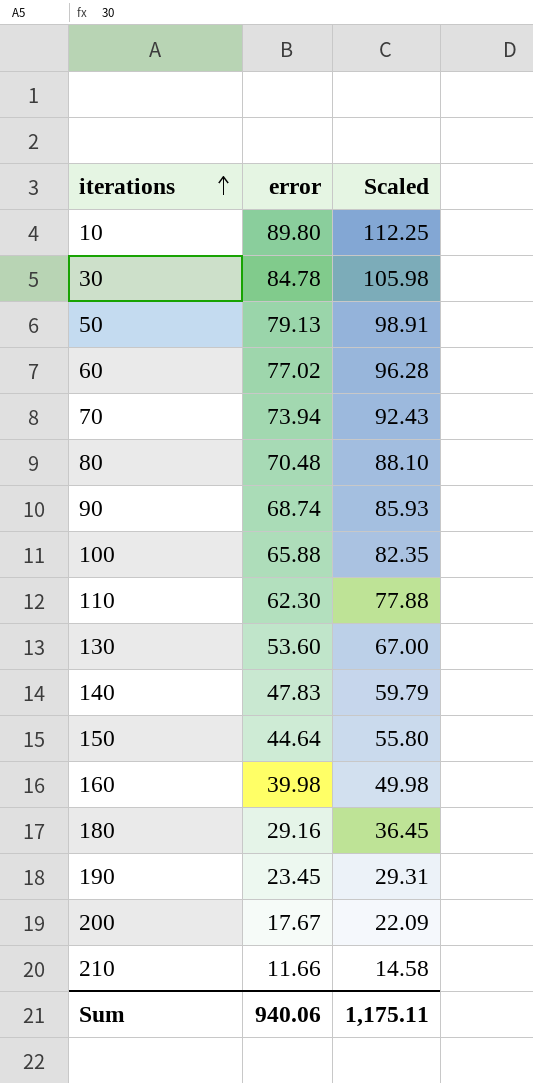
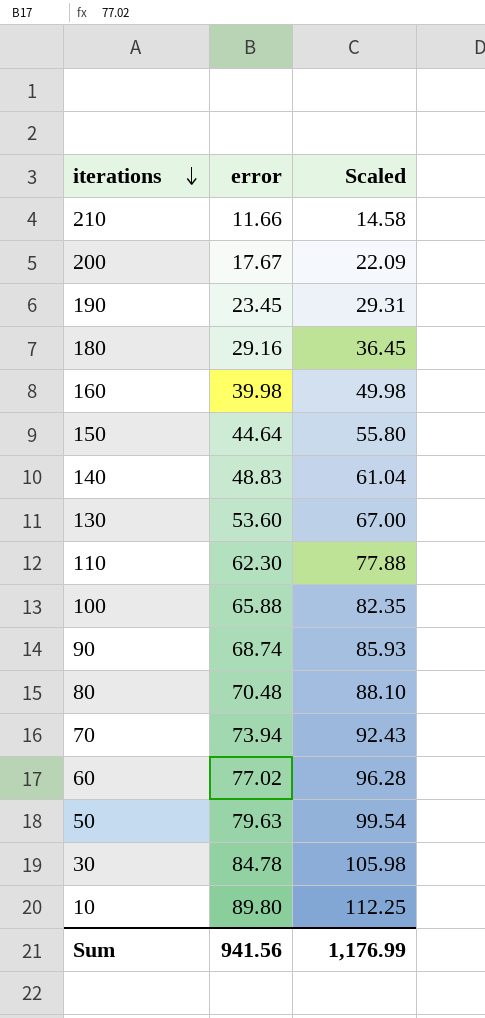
row order: iterations ascending -> iterations descending
140 | error: 47.83 -> 48.83
140 | Scaled: 59.79 -> 61.04
50 | error: 79.13 -> 79.63
50 | Scaled: 98.91 -> 99.54
Sum | error: 940.06 -> 941.56
Sum | Scaled: 1,175.11 -> 1,176.99

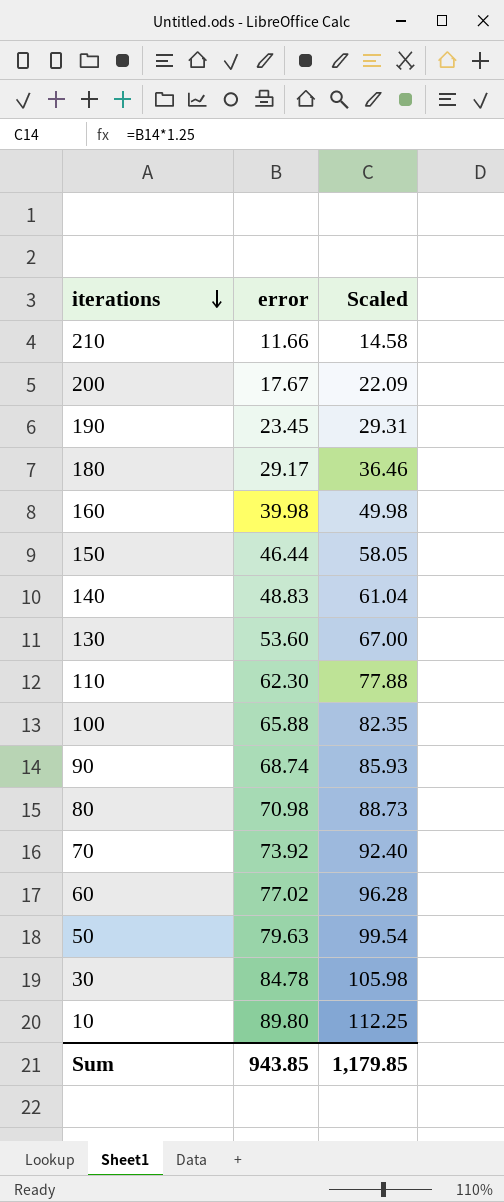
180 | error: 29.16 -> 29.17
180 | Scaled: 36.45 -> 36.46
150 | error: 44.64 -> 46.44
150 | Scaled: 55.80 -> 58.05
80 | error: 70.48 -> 70.98
80 | Scaled: 88.10 -> 88.73
70 | error: 73.94 -> 73.92
70 | Scaled: 92.43 -> 92.40
Sum | error: 941.56 -> 943.85
Sum | Scaled: 1,176.99 -> 1,179.85

